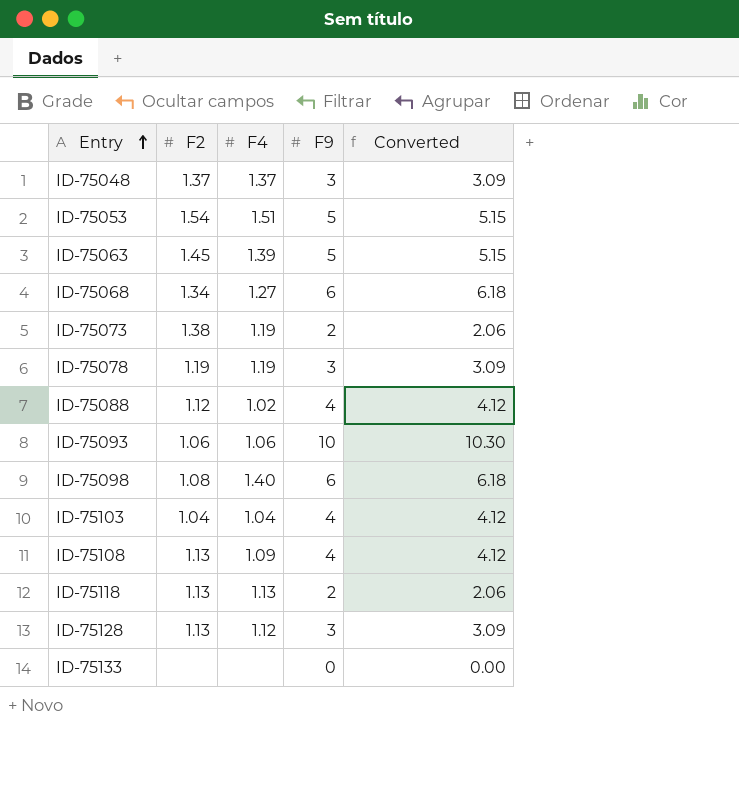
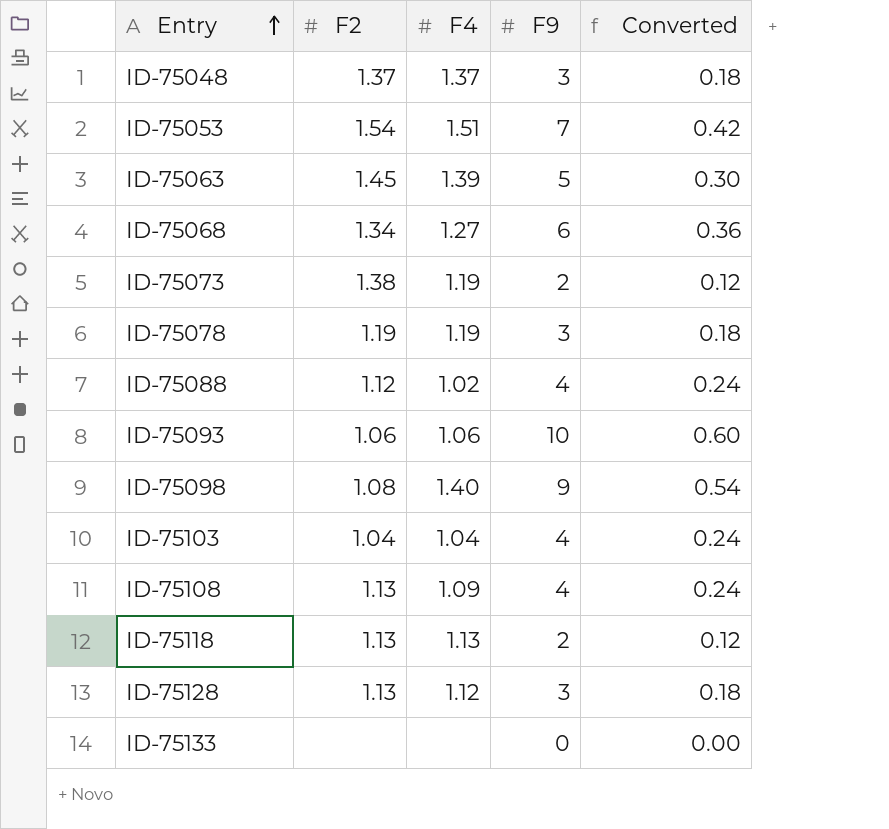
column Converted | formula: [F9] * 1.03 -> [F9] * 0.06
ID-75053 | F9: 5 -> 7
ID-75098 | F9: 6 -> 9

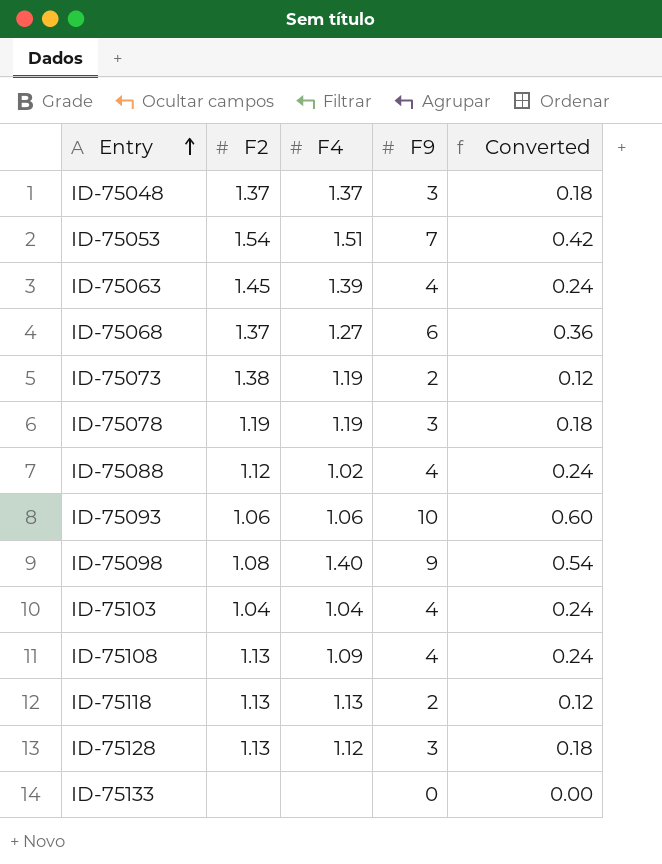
ID-75063 | F9: 5 -> 4
ID-75063 | Converted: 0.30 -> 0.24
ID-75068 | F2: 1.34 -> 1.37

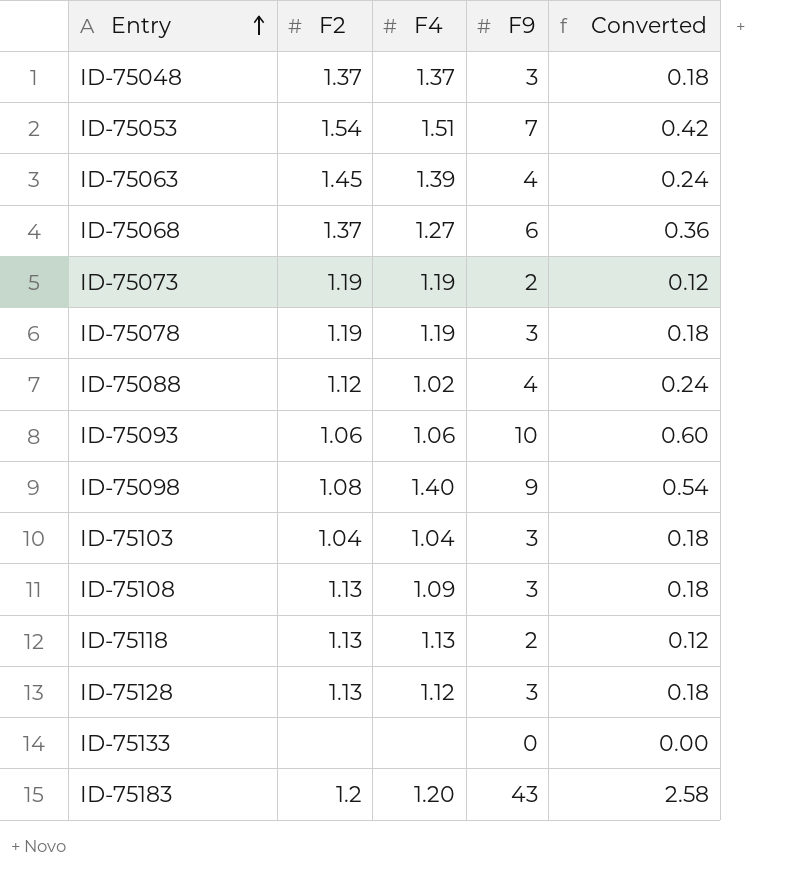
ID-75073 | F2: 1.38 -> 1.19
ID-75103 | F9: 4 -> 3
ID-75103 | Converted: 0.24 -> 0.18
ID-75108 | F9: 4 -> 3
ID-75108 | Converted: 0.24 -> 0.18
row ID-75183: none -> 1.2 | 1.20 | 43 | 2.58

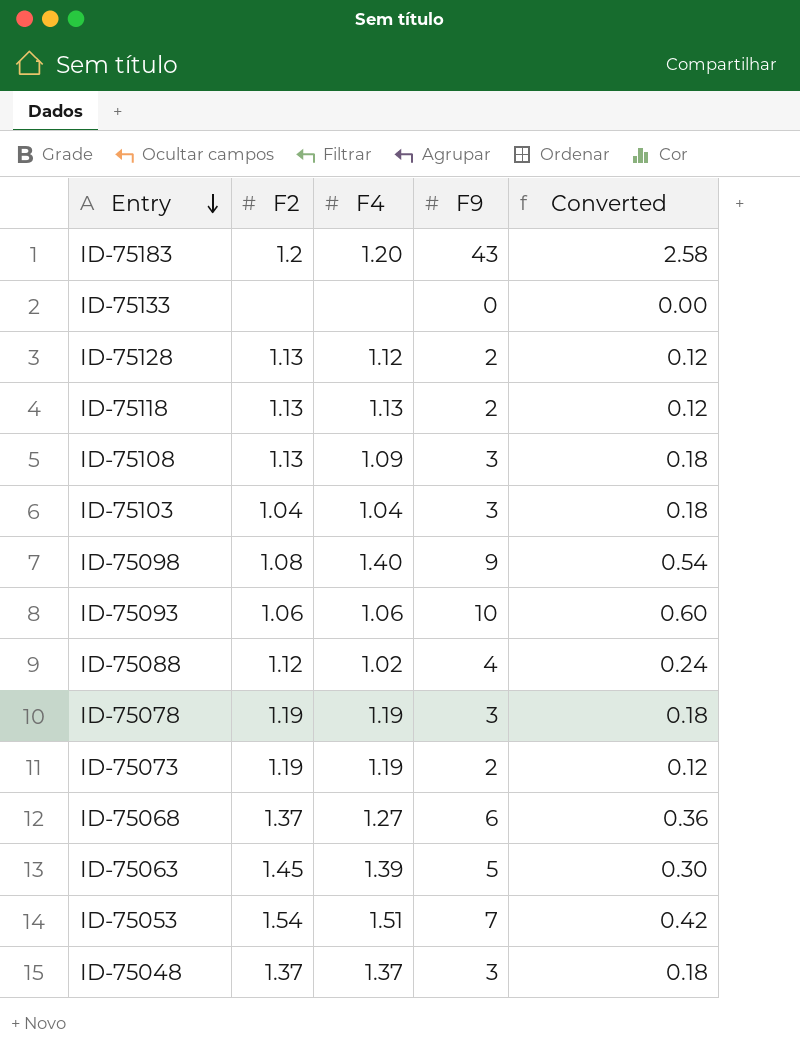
row order: Entry ascending -> Entry descending
ID-75128 | F9: 3 -> 2
ID-75128 | Converted: 0.18 -> 0.12
ID-75063 | F9: 4 -> 5
ID-75063 | Converted: 0.24 -> 0.30

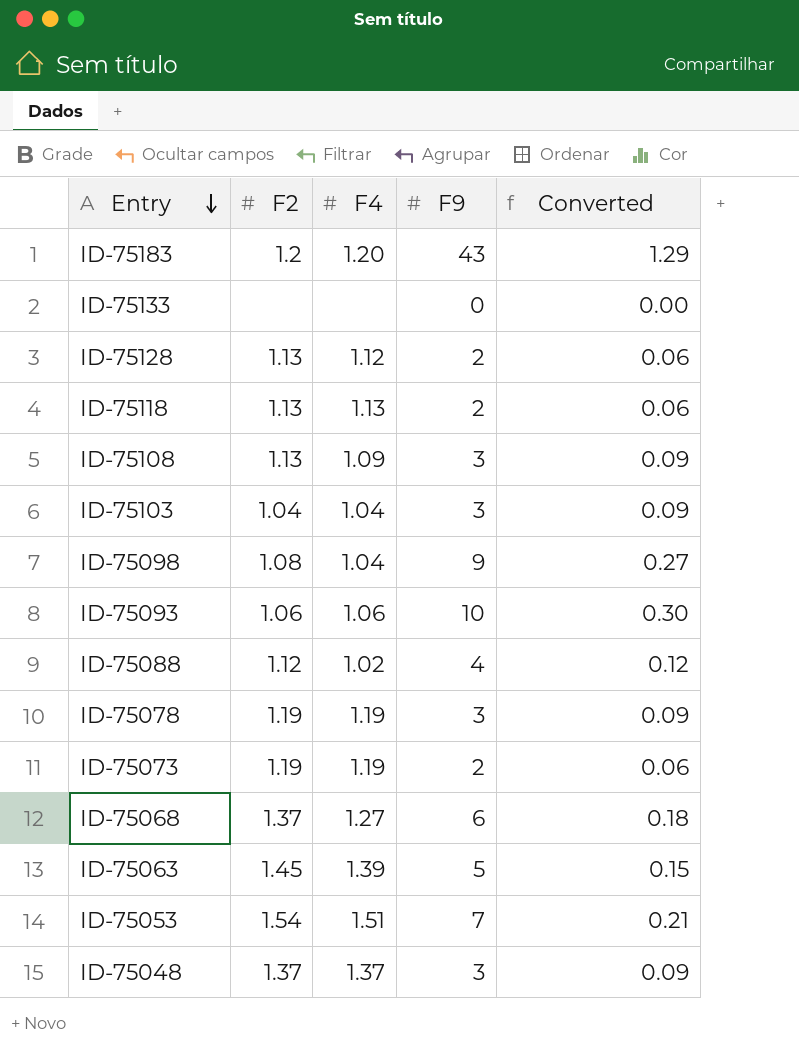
column Converted | formula: [F9] * 0.06 -> [F9] * 0.03
ID-75098 | F4: 1.40 -> 1.04

